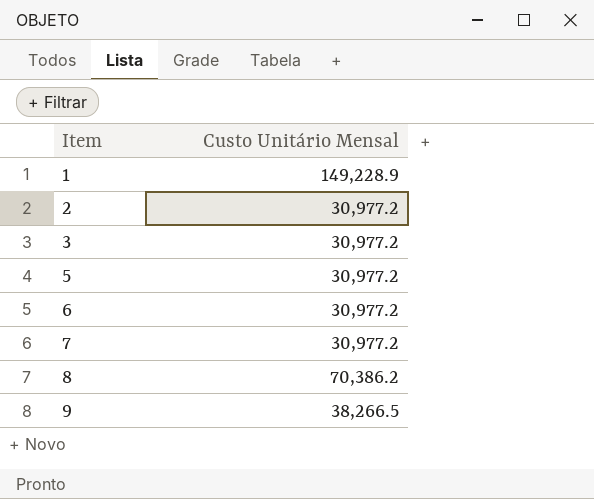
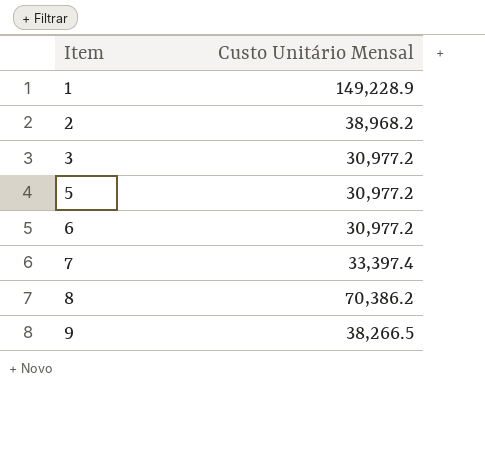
2 | Custo Unitário Mensal: 30,977.2 -> 38,968.2
7 | Custo Unitário Mensal: 30,977.2 -> 33,397.4

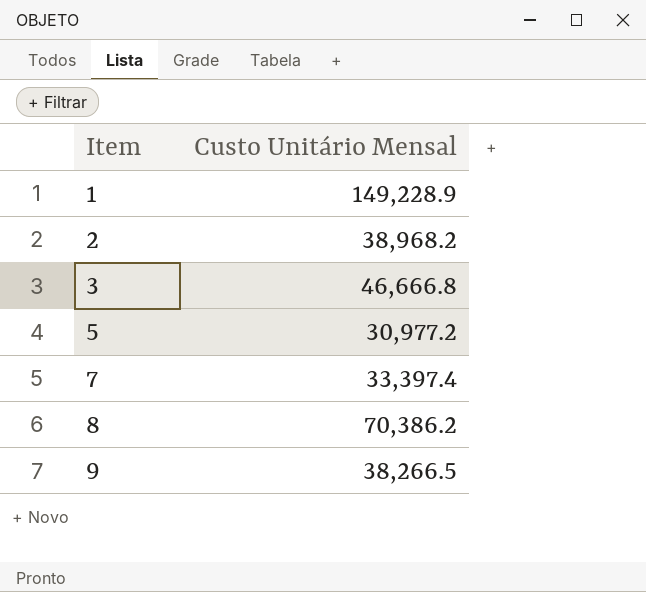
row 6: 30,977.2 -> none
3 | Custo Unitário Mensal: 30,977.2 -> 46,666.8

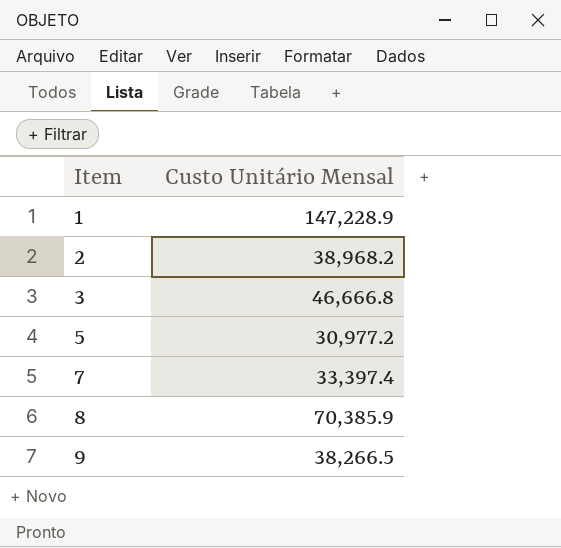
1 | Custo Unitário Mensal: 149,228.9 -> 147,228.9
8 | Custo Unitário Mensal: 70,386.2 -> 70,385.9

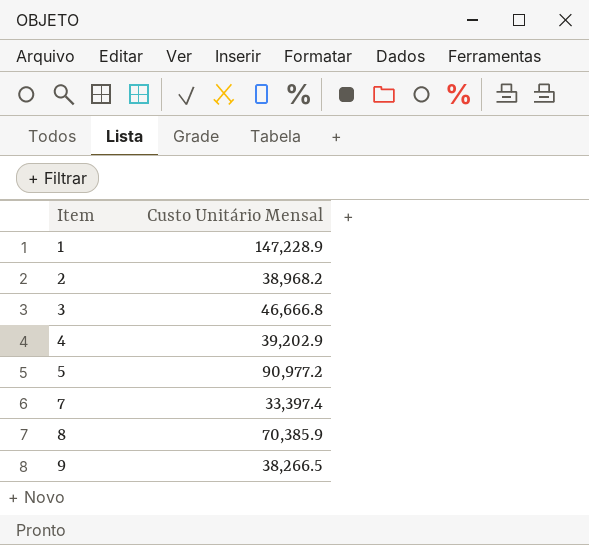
row 4: none -> 39,202.9
5 | Custo Unitário Mensal: 30,977.2 -> 90,977.2

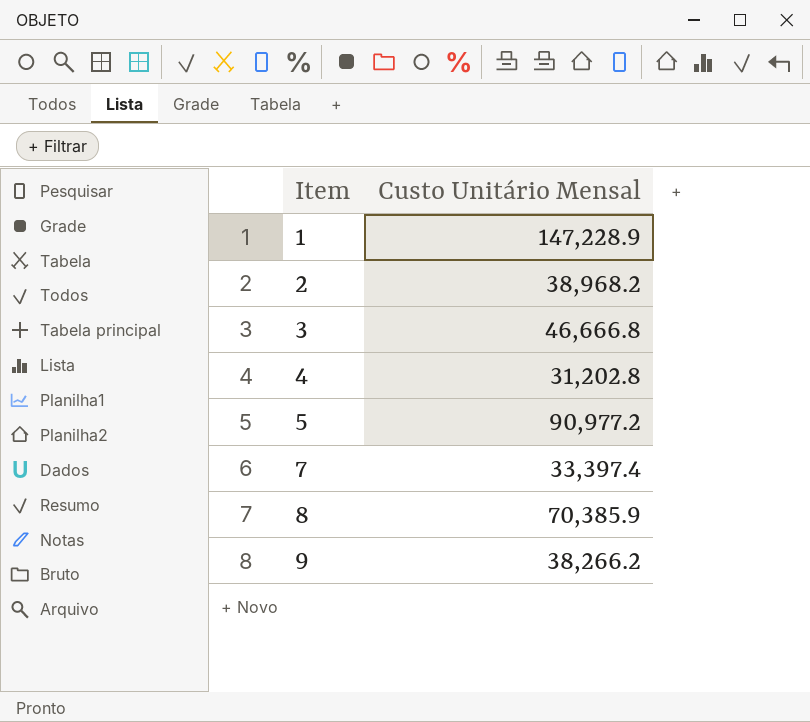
4 | Custo Unitário Mensal: 39,202.9 -> 31,202.8
9 | Custo Unitário Mensal: 38,266.5 -> 38,266.2

